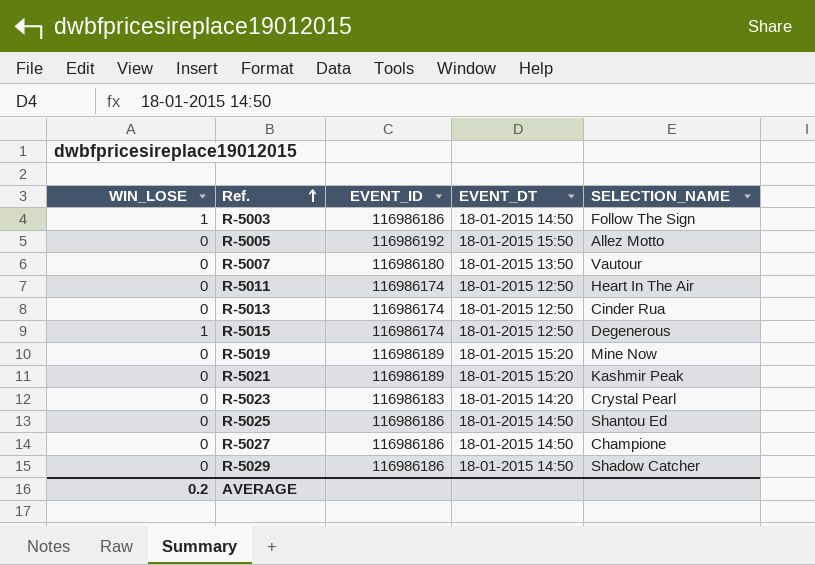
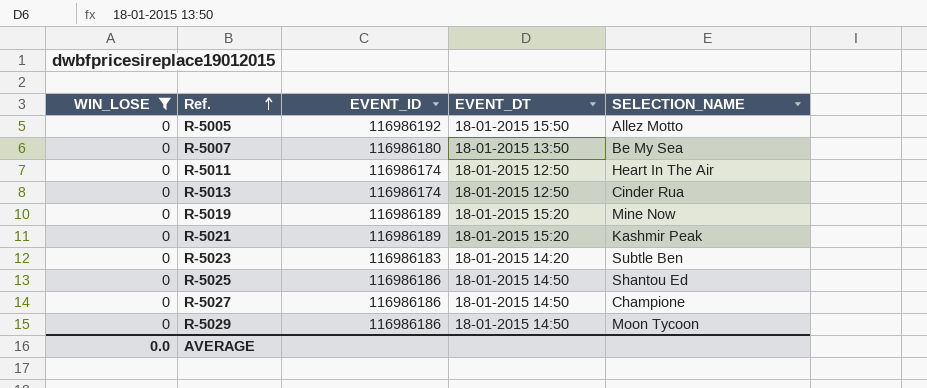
filter: none -> WIN_LOSE = 0
R-5007 | SELECTION_NAME: Vautour -> Be My Sea
R-5023 | SELECTION_NAME: Crystal Pearl -> Subtle Ben
R-5029 | SELECTION_NAME: Shadow Catcher -> Moon Tycoon
AVERAGE | WIN_LOSE: 0.2 -> 0.0

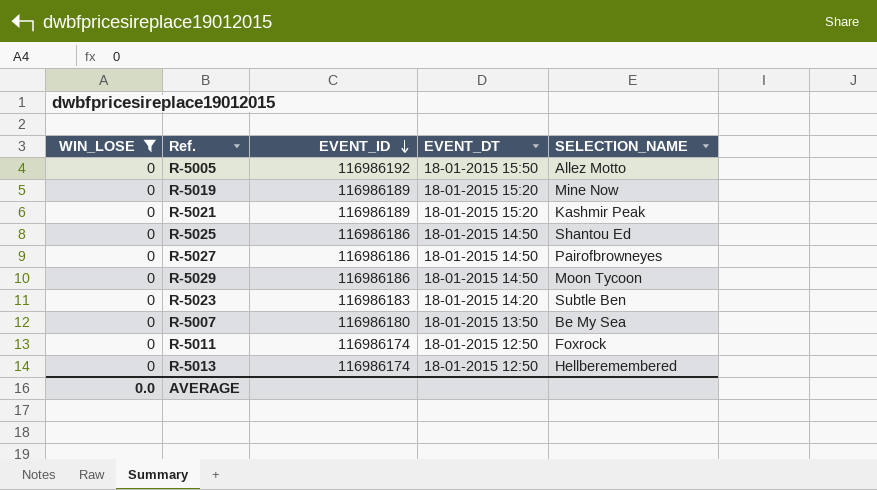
row order: Ref. ascending -> EVENT_ID descending
R-5027 | SELECTION_NAME: Champione -> Pairofbrowneyes
R-5011 | SELECTION_NAME: Heart In The Air -> Foxrock
R-5013 | SELECTION_NAME: Cinder Rua -> Hellberemembered

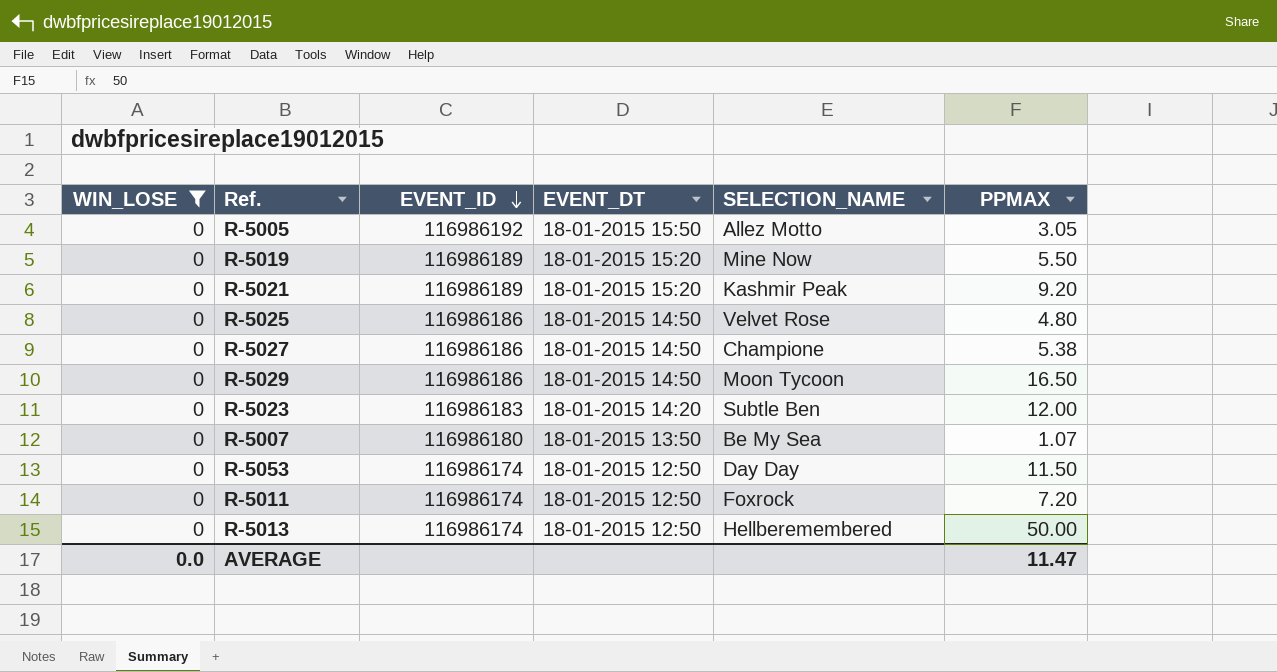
column PPMAX | position: none -> 6
R-5025 | SELECTION_NAME: Shantou Ed -> Velvet Rose
R-5027 | SELECTION_NAME: Pairofbrowneyes -> Champione
row R-5053: none -> 0 | 116986174 | 18-01-2015 12:50 | Day Day | 11.50

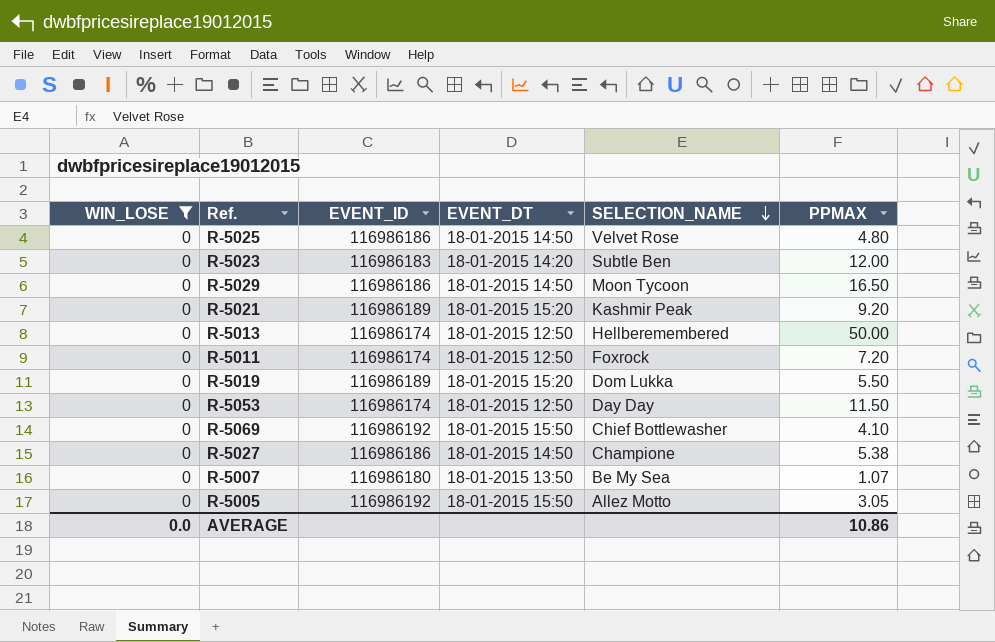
row order: EVENT_ID descending -> SELECTION_NAME descending
R-5019 | SELECTION_NAME: Mine Now -> Dom Lukka
row R-5069: none -> 0 | 116986192 | 18-01-2015 15:50 | Chief Bottlewasher | 4.10
AVERAGE | PPMAX: 11.47 -> 10.86

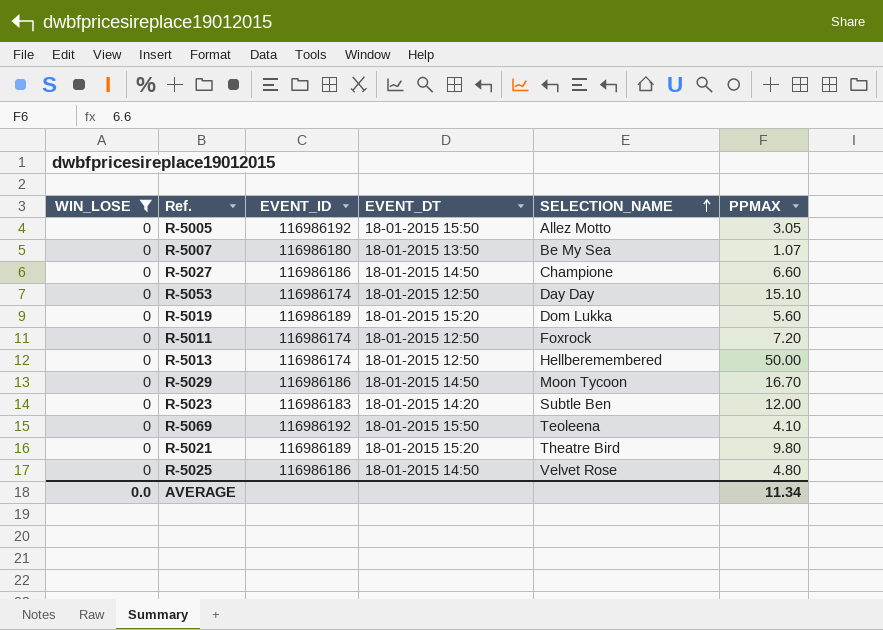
row order: SELECTION_NAME descending -> SELECTION_NAME ascending
R-5027 | PPMAX: 5.38 -> 6.60
R-5053 | PPMAX: 11.50 -> 15.10
R-5019 | PPMAX: 5.50 -> 5.60
R-5029 | PPMAX: 16.50 -> 16.70
R-5069 | SELECTION_NAME: Chief Bottlewasher -> Teoleena
R-5021 | SELECTION_NAME: Kashmir Peak -> Theatre Bird
R-5021 | PPMAX: 9.20 -> 9.80
AVERAGE | PPMAX: 10.86 -> 11.34

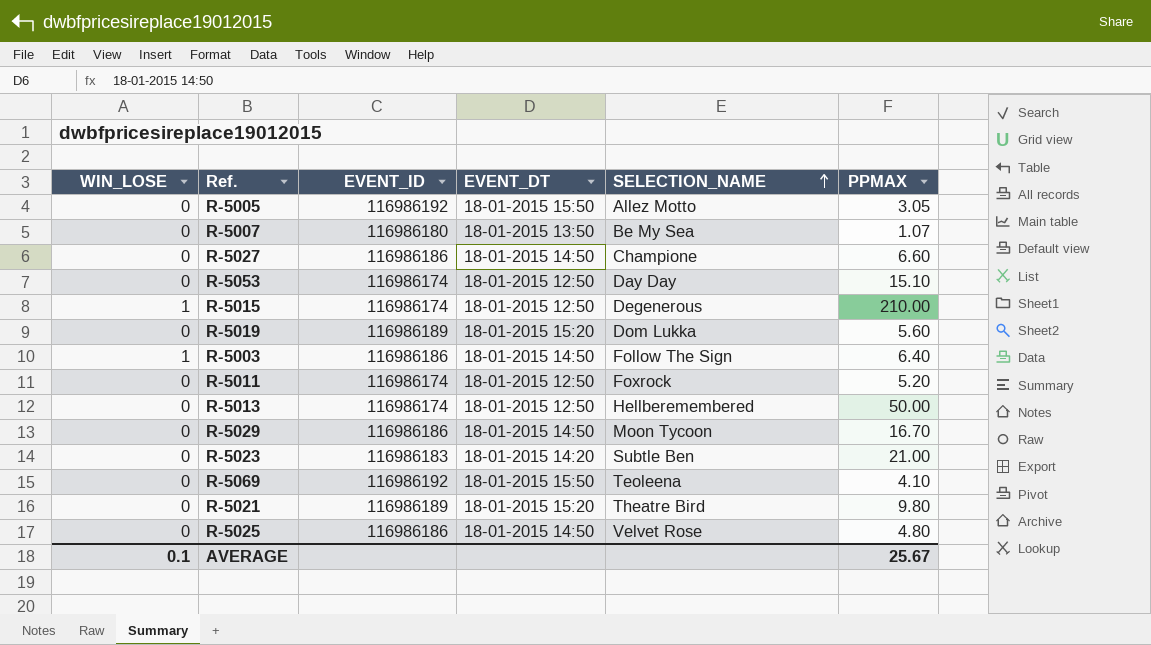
filter: WIN_LOSE = 0 -> none
R-5011 | PPMAX: 7.20 -> 5.20
R-5023 | PPMAX: 12.00 -> 21.00
AVERAGE | WIN_LOSE: 0.0 -> 0.1
AVERAGE | PPMAX: 11.34 -> 25.67

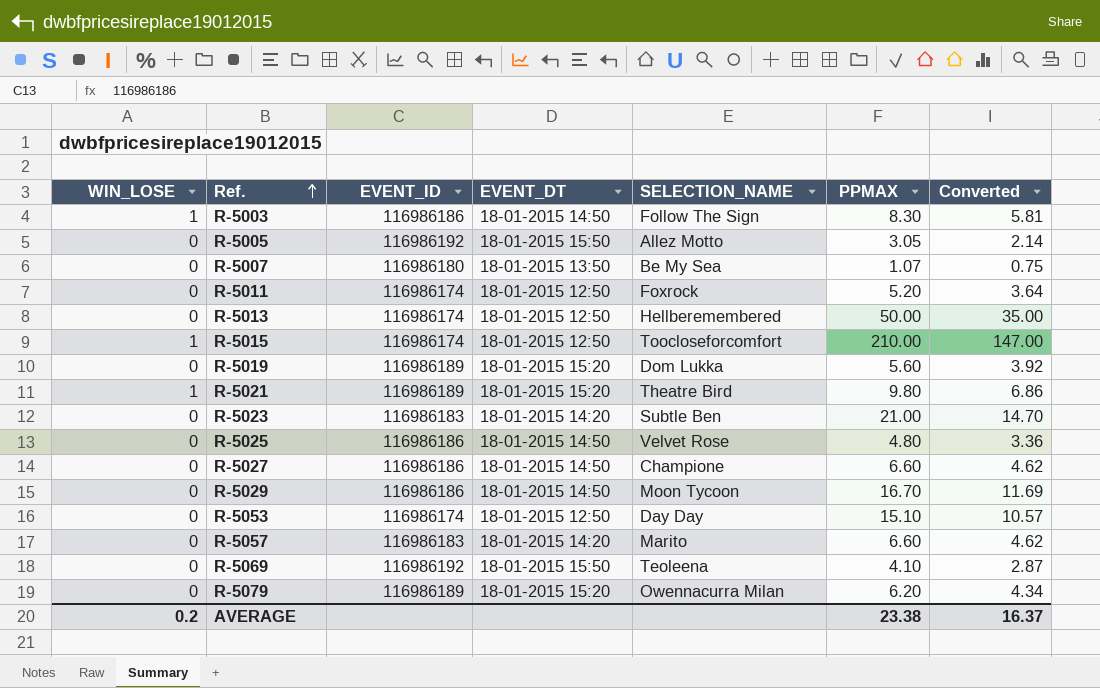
row order: SELECTION_NAME ascending -> Ref. ascending
column Converted | formula: none -> [PPMAX] * 0.7
R-5003 | PPMAX: 6.40 -> 8.30
R-5015 | SELECTION_NAME: Degenerous -> Toocloseforcomfort
R-5021 | WIN_LOSE: 0 -> 1
row R-5057: none -> 0 | 116986183 | 18-01-2015 14:20 | Marito | 6.60 | 4.62
row R-5079: none -> 0 | 116986189 | 18-01-2015 15:20 | Owennacurra Milan | 6.20 | 4.34
AVERAGE | WIN_LOSE: 0.1 -> 0.2
AVERAGE | PPMAX: 25.67 -> 23.38

